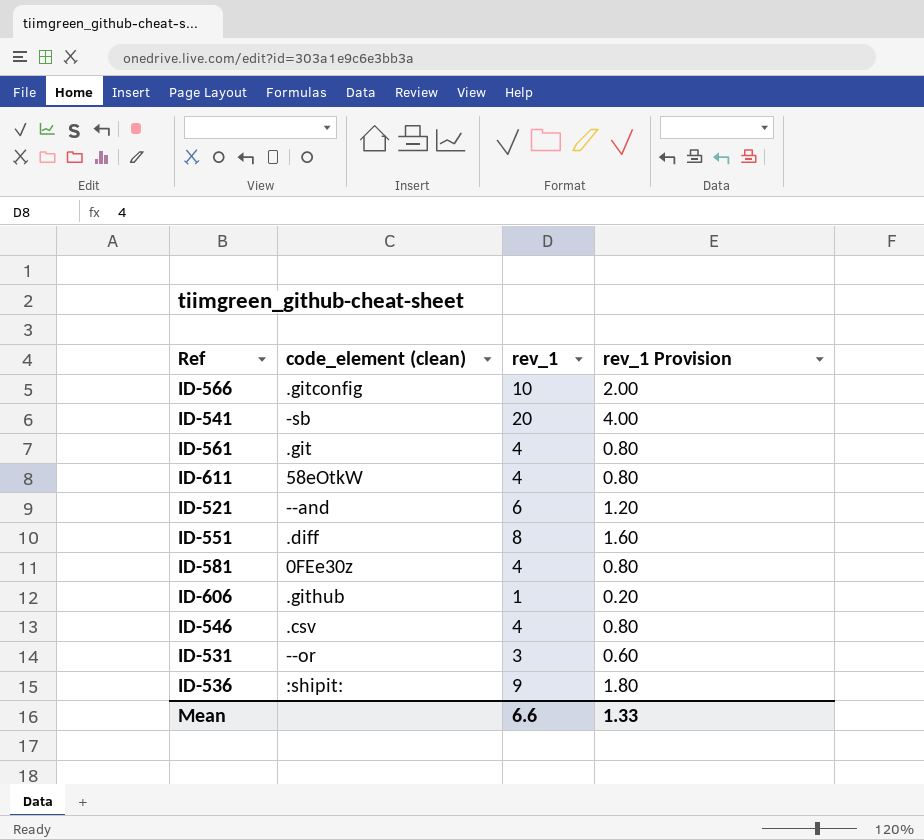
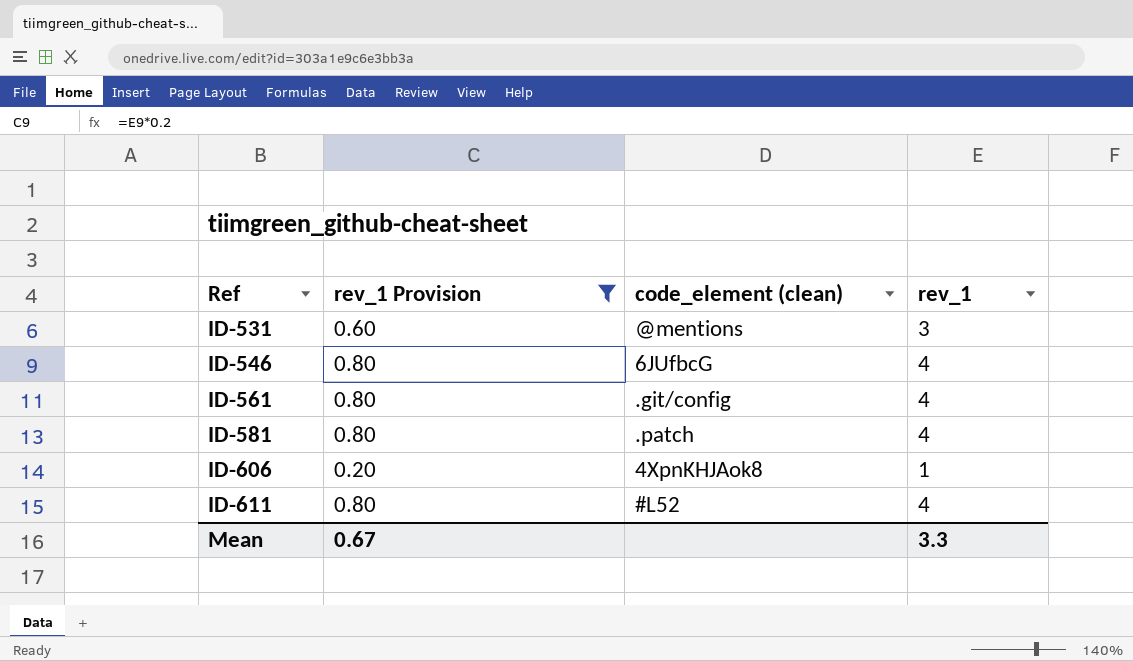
filter: none -> rev_1 Provision <= 0.80
row order: none -> Ref ascending
column rev_1 Provision | position: 4 -> 2
ID-531 | code_element (clean): --or -> @mentions
ID-546 | code_element (clean): .csv -> 6JUfbcG
ID-561 | code_element (clean): .git -> .git/config
ID-581 | code_element (clean): 0FEe30z -> .patch
ID-606 | code_element (clean): .github -> 4XpnKHJAok8
ID-611 | code_element (clean): 58eOtkW -> #L52
Mean | rev_1 Provision: 1.33 -> 0.67
Mean | rev_1: 6.6 -> 3.3

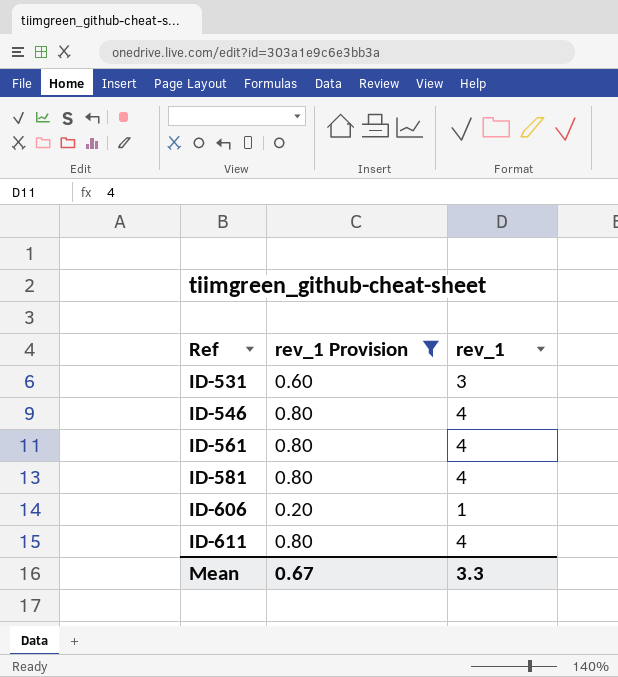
column code_element (clean) | position: 3 -> none

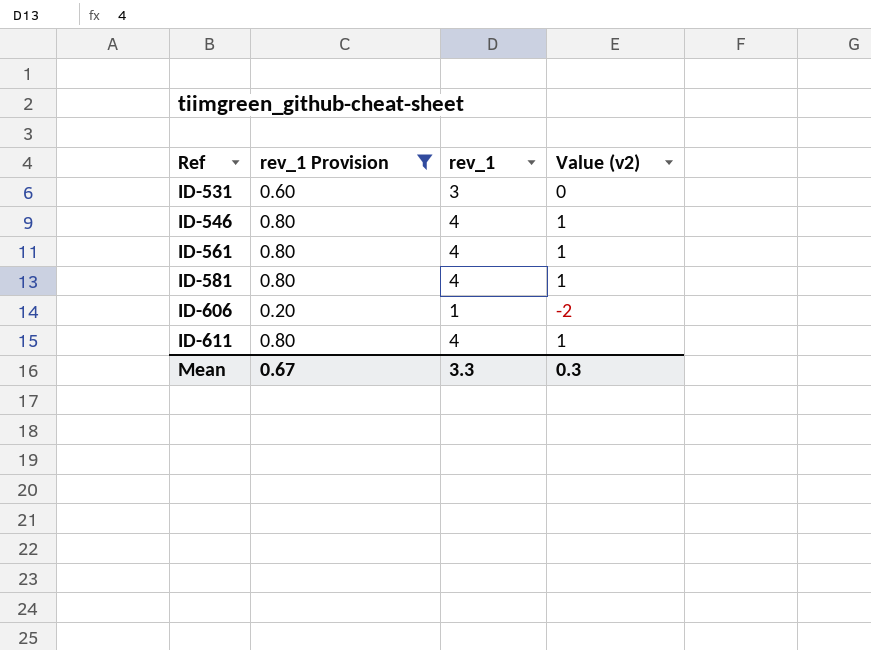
column Value (v2) | formula: none -> [rev_1] - 3

